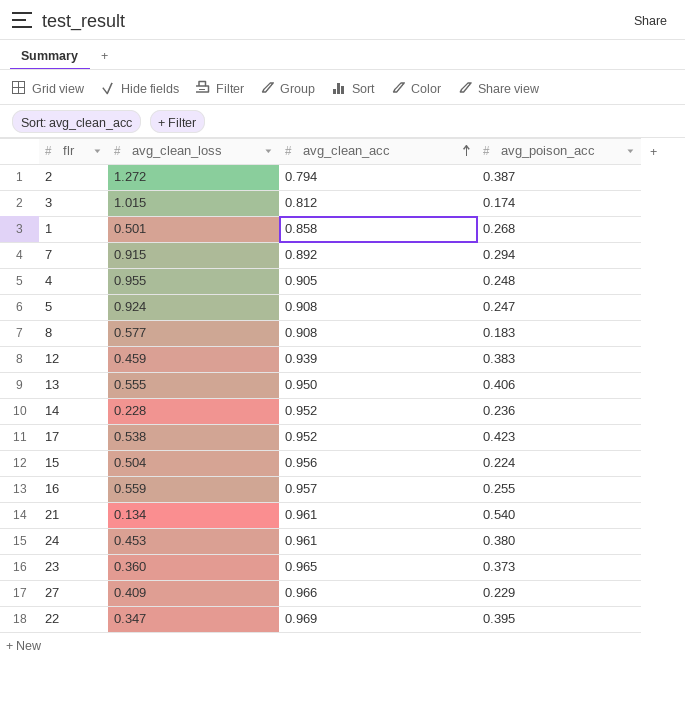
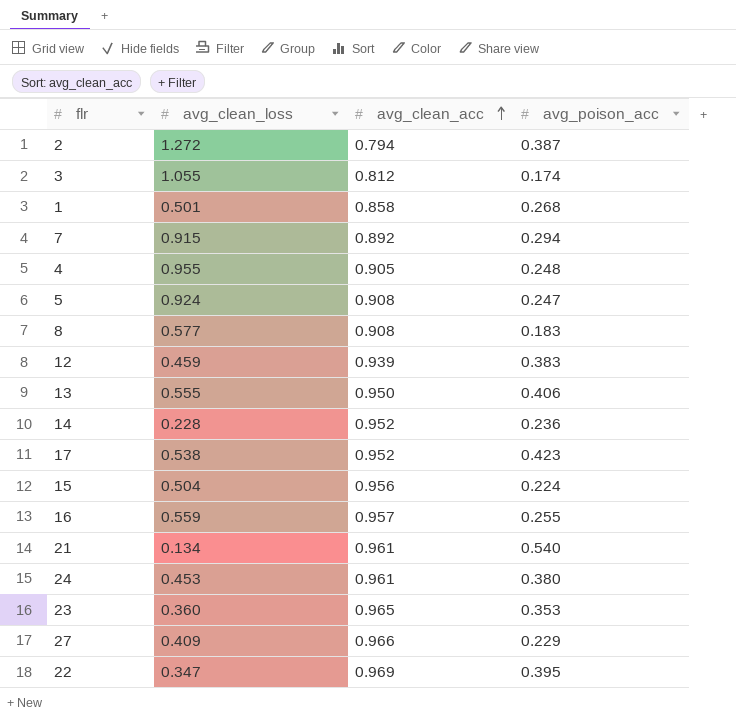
3 | avg_clean_loss: 1.015 -> 1.055
23 | avg_poison_acc: 0.373 -> 0.353

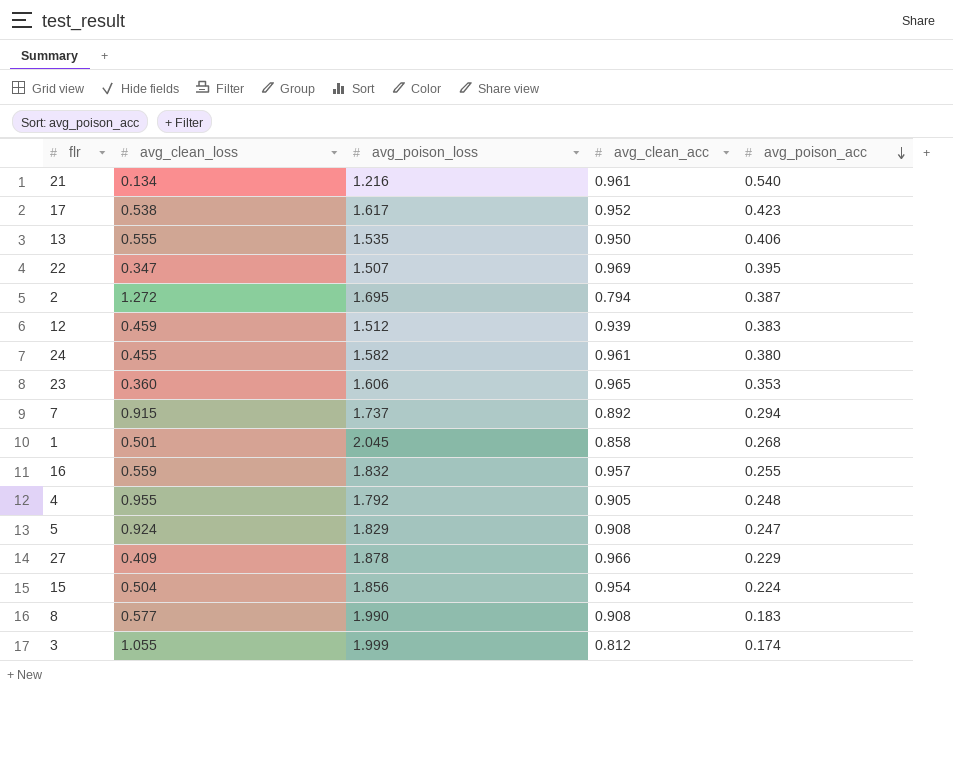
row order: avg_clean_acc ascending -> avg_poison_acc descending
column avg_poison_loss | position: none -> 3
row 14: 0.228 | 0.952 | 0.236 -> none
24 | avg_clean_loss: 0.453 -> 0.455
15 | avg_clean_acc: 0.956 -> 0.954

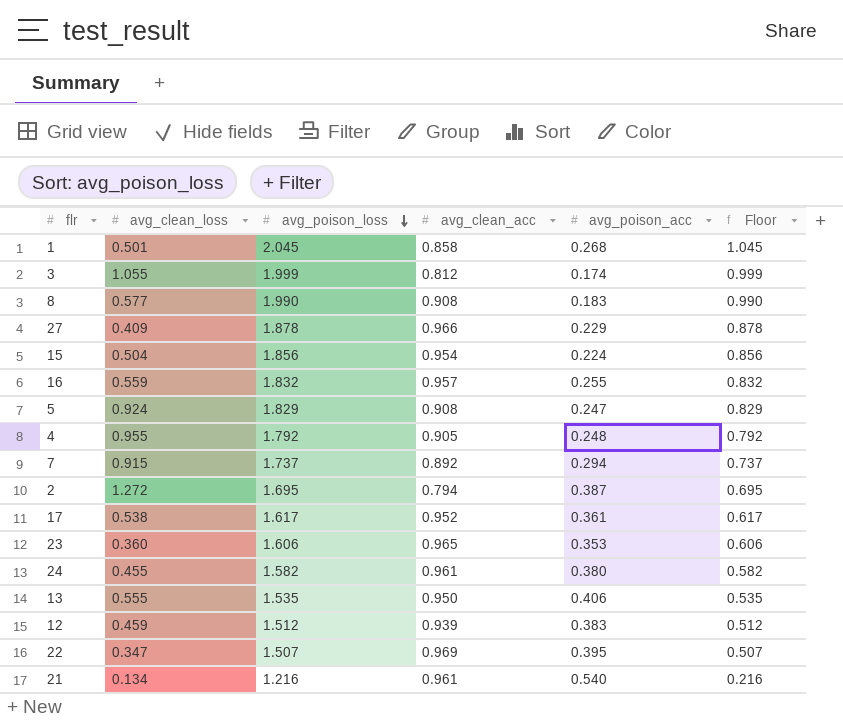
row order: avg_poison_acc descending -> avg_poison_loss descending
column Floor | formula: none -> [avg_poison_loss] - 1
17 | avg_poison_acc: 0.423 -> 0.361

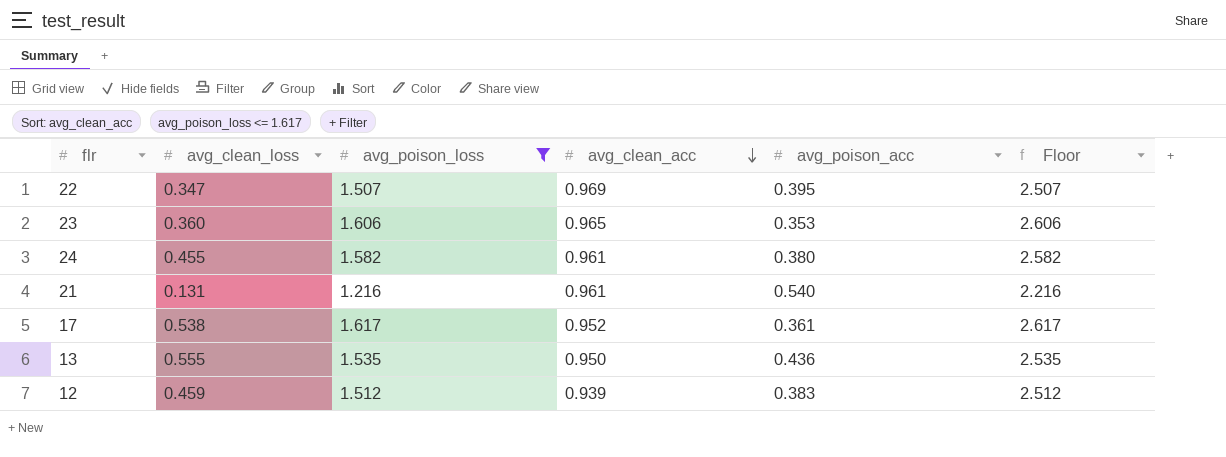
filter: none -> avg_poison_loss <= 1.617
row order: avg_poison_loss descending -> avg_clean_acc descending
column Floor | formula: [avg_poison_loss] - 1 -> [avg_poison_loss] + 1
21 | avg_clean_loss: 0.134 -> 0.131
13 | avg_poison_acc: 0.406 -> 0.436

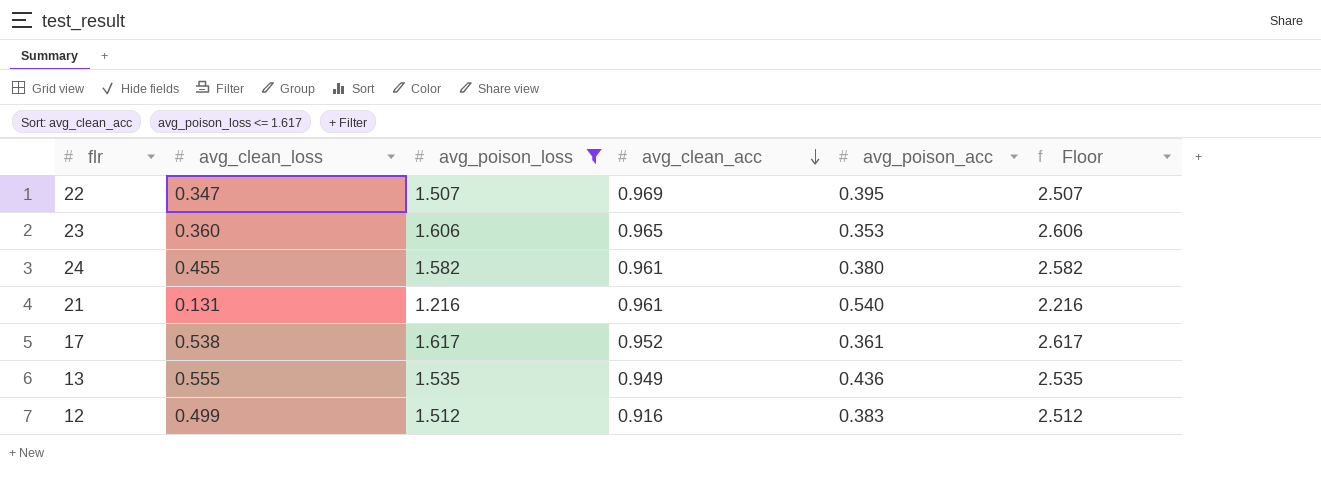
13 | avg_clean_acc: 0.950 -> 0.949
12 | avg_clean_loss: 0.459 -> 0.499
12 | avg_clean_acc: 0.939 -> 0.916

